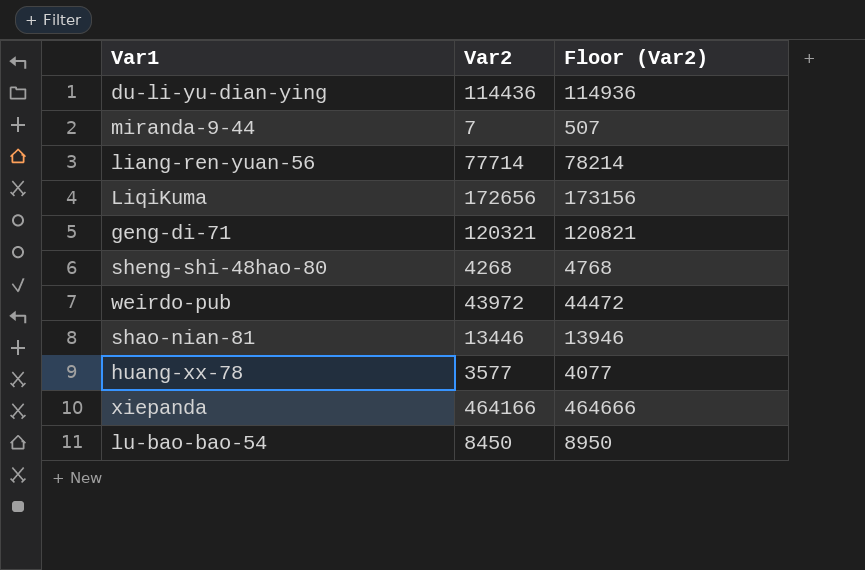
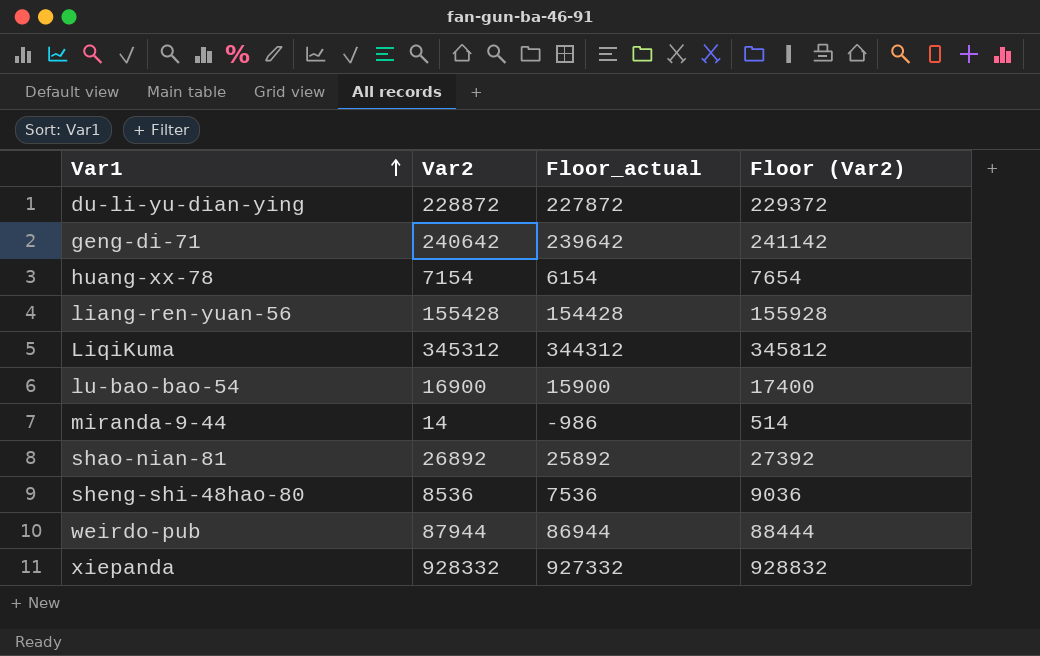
row order: none -> Var1 ascending
column Floor_actual | formula: none -> [Var2] - 1000
du-li-yu-dian-ying | Var2: 114436 -> 228872
du-li-yu-dian-ying | Floor (Var2): 114936 -> 229372
geng-di-71 | Var2: 120321 -> 240642
geng-di-71 | Floor (Var2): 120821 -> 241142
huang-xx-78 | Var2: 3577 -> 7154
huang-xx-78 | Floor (Var2): 4077 -> 7654
liang-ren-yuan-56 | Var2: 77714 -> 155428
liang-ren-yuan-56 | Floor (Var2): 78214 -> 155928
LiqiKuma | Var2: 172656 -> 345312
LiqiKuma | Floor (Var2): 173156 -> 345812
lu-bao-bao-54 | Var2: 8450 -> 16900
lu-bao-bao-54 | Floor (Var2): 8950 -> 17400
miranda-9-44 | Var2: 7 -> 14
miranda-9-44 | Floor (Var2): 507 -> 514
shao-nian-81 | Var2: 13446 -> 26892
shao-nian-81 | Floor (Var2): 13946 -> 27392
sheng-shi-48hao-80 | Var2: 4268 -> 8536
sheng-shi-48hao-80 | Floor (Var2): 4768 -> 9036
weirdo-pub | Var2: 43972 -> 87944
weirdo-pub | Floor (Var2): 44472 -> 88444
xiepanda | Var2: 464166 -> 928332
xiepanda | Floor (Var2): 464666 -> 928832

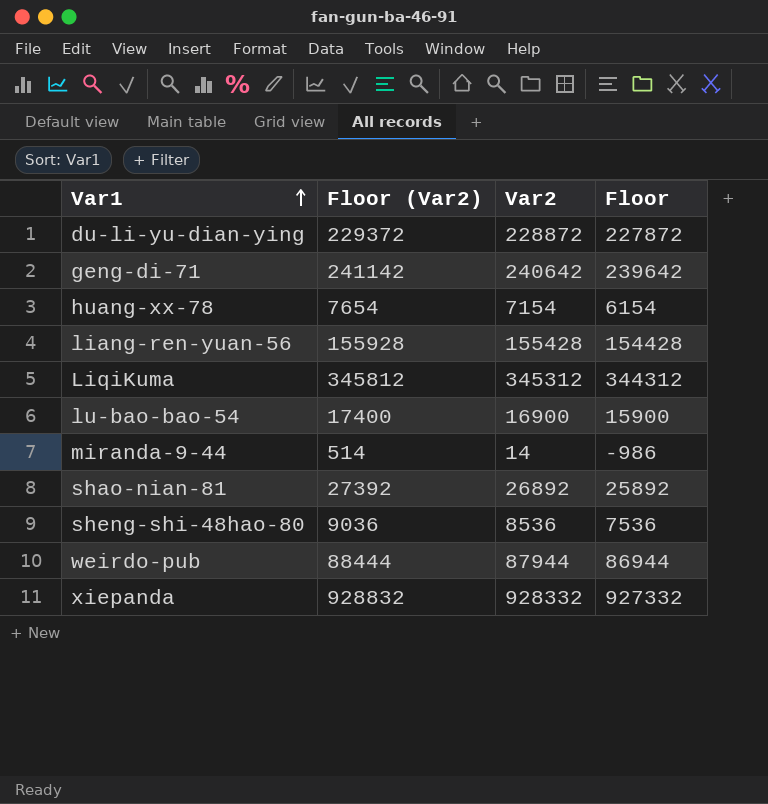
column Floor (Var2) | position: 4 -> 2
column name: Floor_actual -> Floor

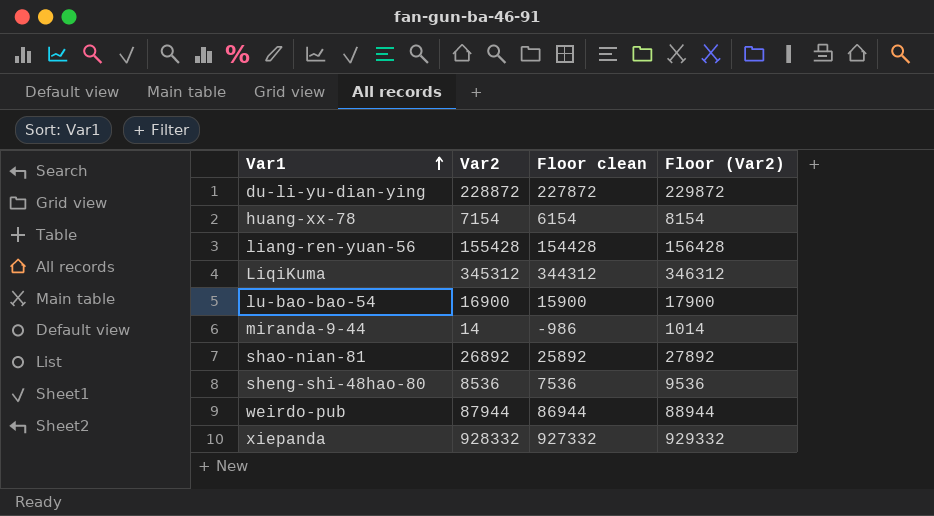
column name: Floor -> Floor clean
column Floor (Var2) | formula: [Var2] + 500 -> [Var2] + 1000
column Floor (Var2) | position: 2 -> 4
row geng-di-71: 241142 | 240642 | 239642 -> none

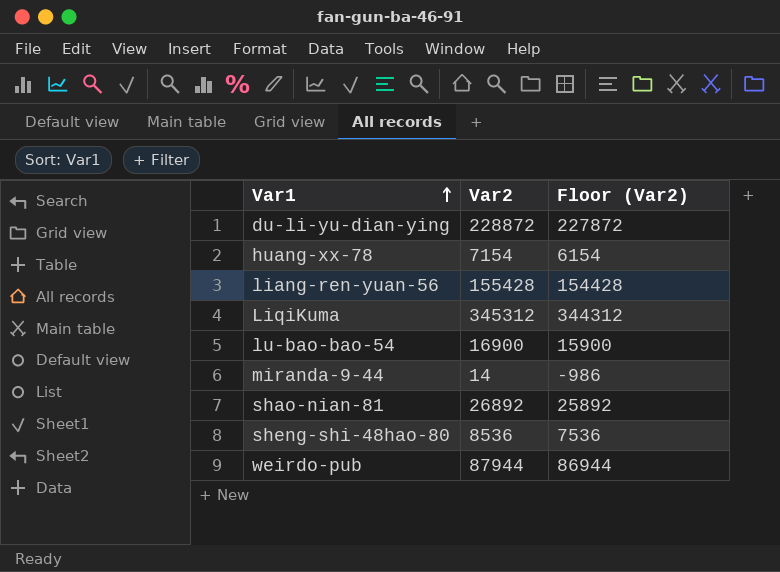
column Floor clean | formula: [Var2] - 1000 -> none
column Floor (Var2) | formula: [Var2] + 1000 -> [Var2] - 1000
row xiepanda: 928332 | 927332 | 929332 -> none

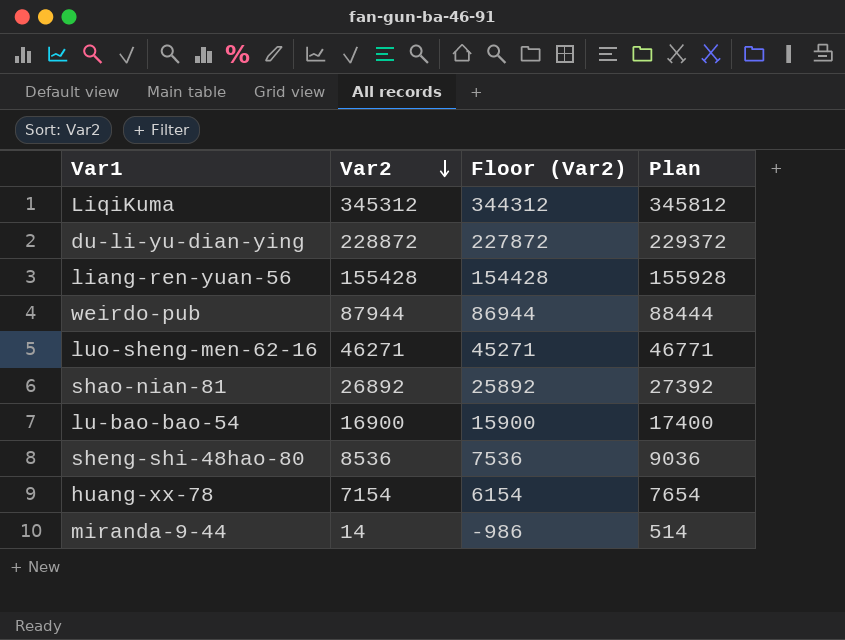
row order: Var1 ascending -> Var2 descending
column Plan | formula: none -> [Var2] + 500
row luo-sheng-men-62-16: none -> 46271 | 45271 | 46771

